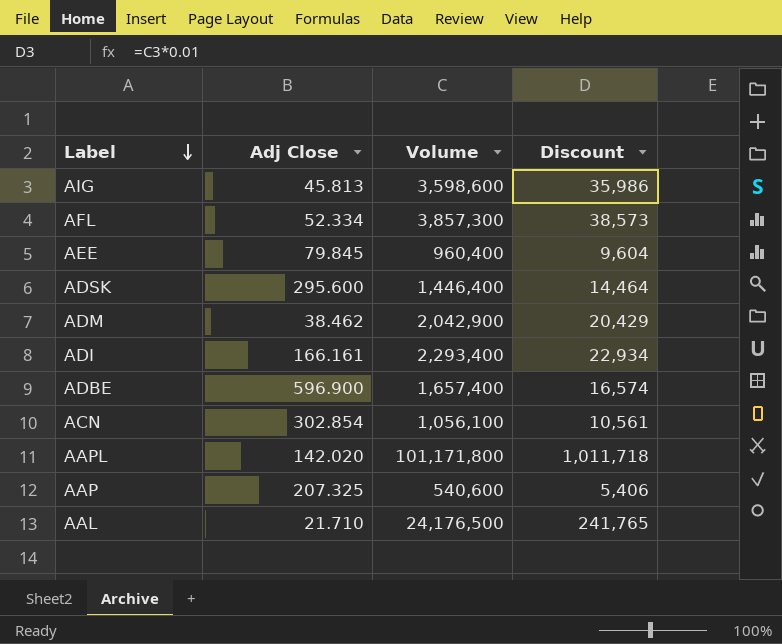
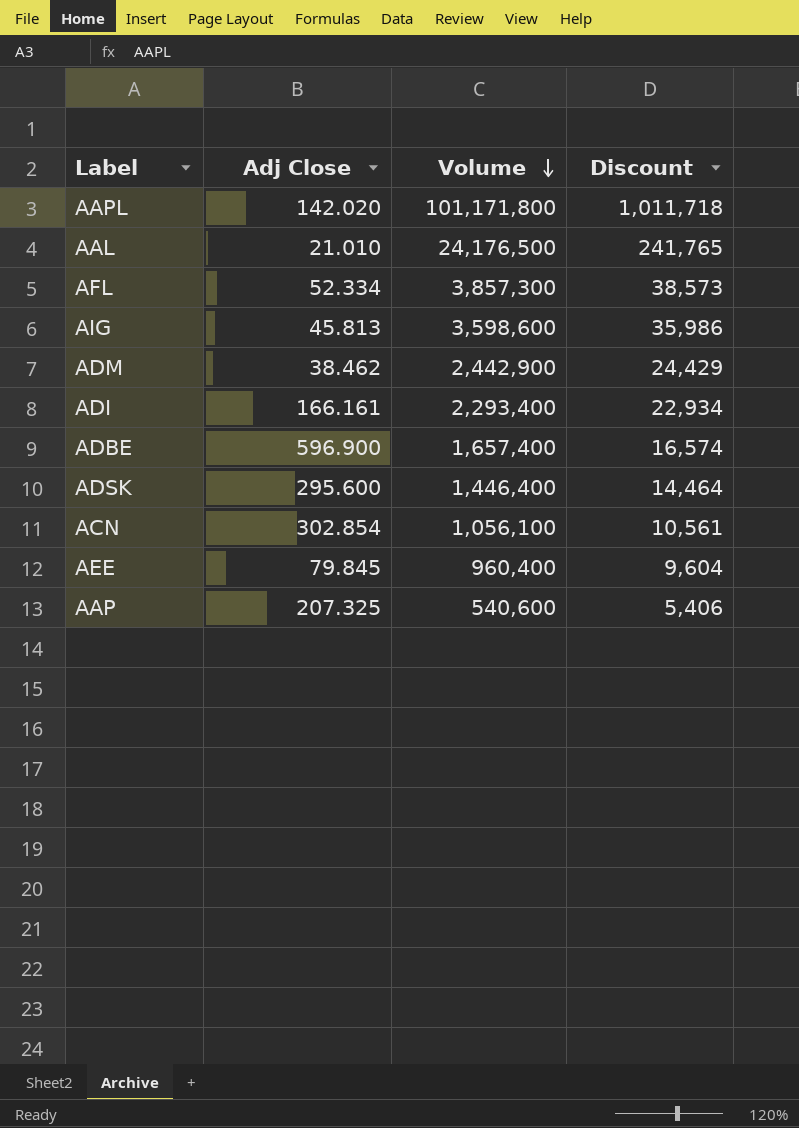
row order: Label descending -> Volume descending
AAL | Adj Close: 21.710 -> 21.010
ADM | Volume: 2,042,900 -> 2,442,900
ADM | Discount: 20,429 -> 24,429

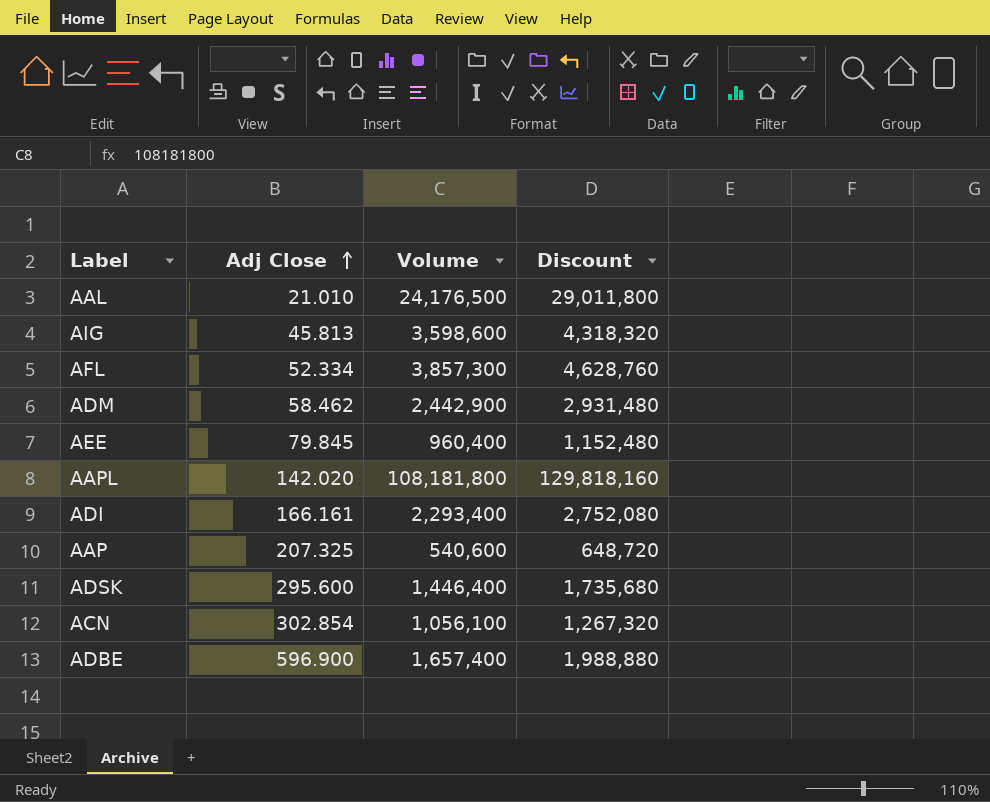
row order: Volume descending -> Adj Close ascending
column Discount | formula: [Volume] * 0.01 -> [Volume] * 1.2
ADM | Adj Close: 38.462 -> 58.462
AAPL | Volume: 101,171,800 -> 108,181,800

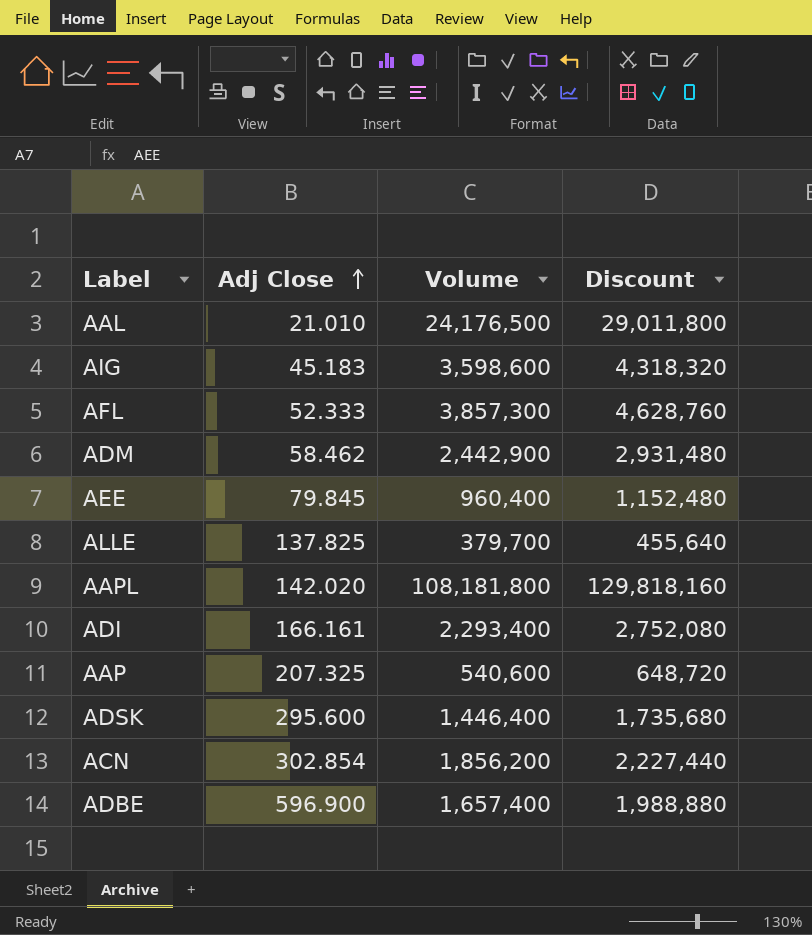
AIG | Adj Close: 45.813 -> 45.183
AFL | Adj Close: 52.334 -> 52.333
row ALLE: none -> 137.825 | 379,700 | 455,640
ACN | Volume: 1,056,100 -> 1,856,200
ACN | Discount: 1,267,320 -> 2,227,440

